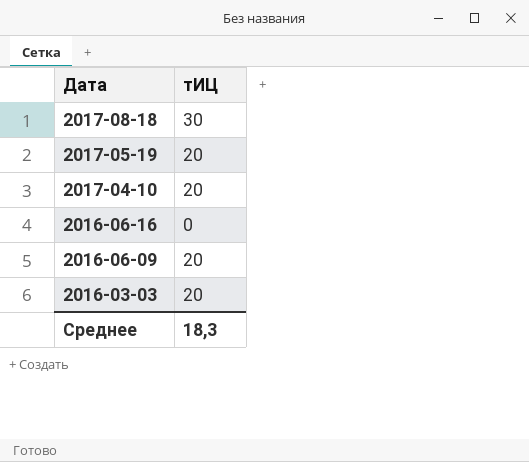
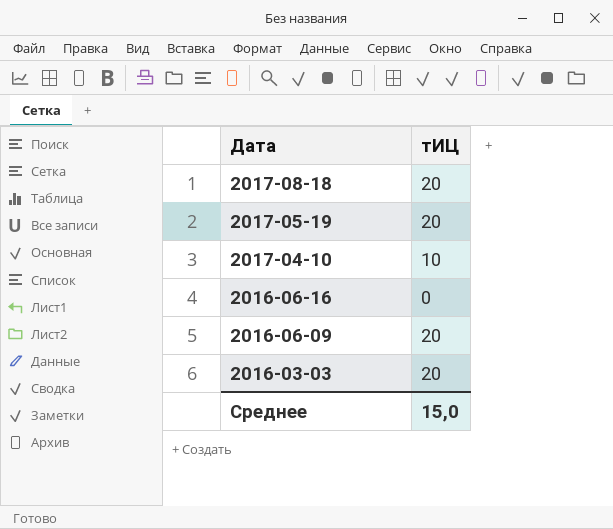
2017-08-18 | тИЦ: 30 -> 20
2017-04-10 | тИЦ: 20 -> 10
Среднее | тИЦ: 18,3 -> 15,0

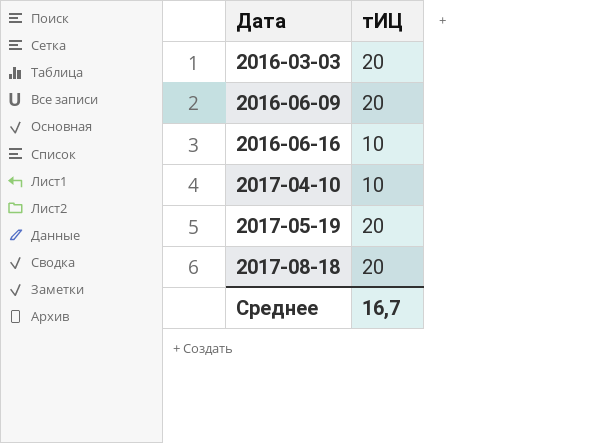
row order: Дата descending -> Дата ascending
2016-06-16 | тИЦ: 0 -> 10
Среднее | тИЦ: 15,0 -> 16,7

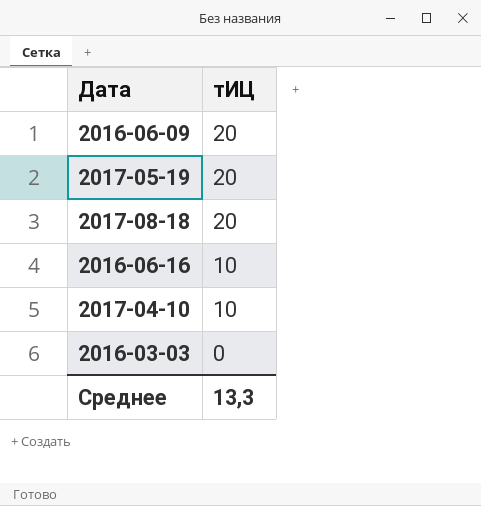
row order: Дата ascending -> тИЦ descending
2016-03-03 | тИЦ: 20 -> 0
Среднее | тИЦ: 16,7 -> 13,3

